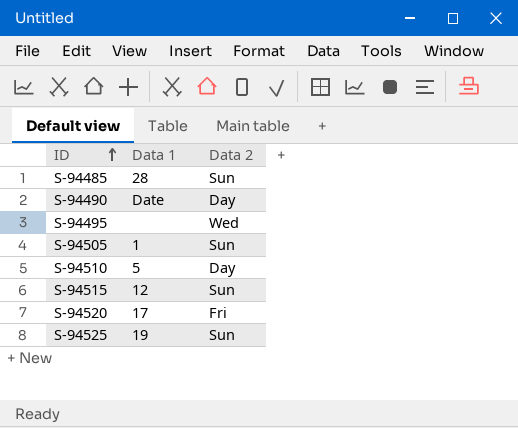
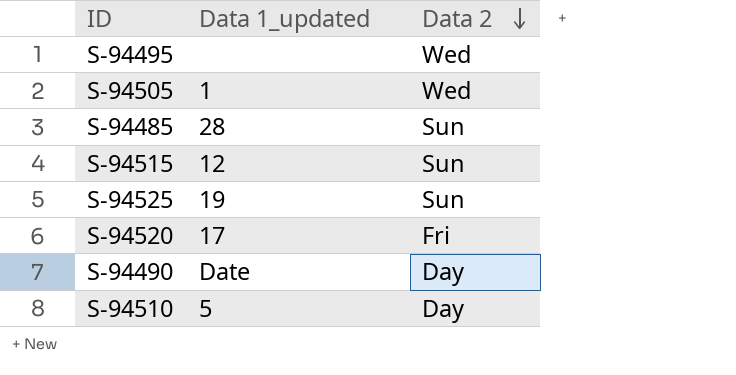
row order: ID ascending -> Data 2 descending
column name: Data 1 -> Data 1_updated
S-94505 | Data 2: Sun -> Wed

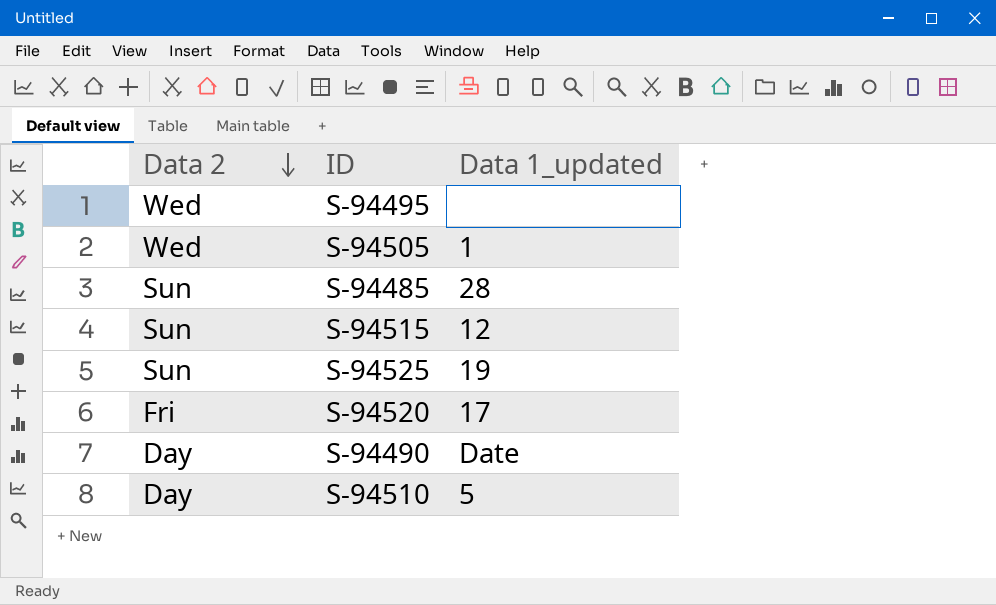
column Data 2 | position: 3 -> 1

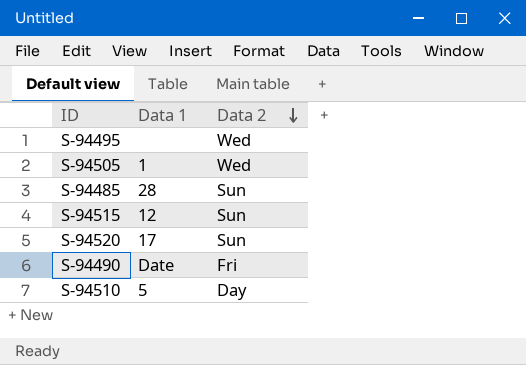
column name: Data 1_updated -> Data 1
column Data 2 | position: 1 -> 3
row S-94525: Sun | 19 -> none
S-94520 | Data 2: Fri -> Sun
S-94490 | Data 2: Day -> Fri

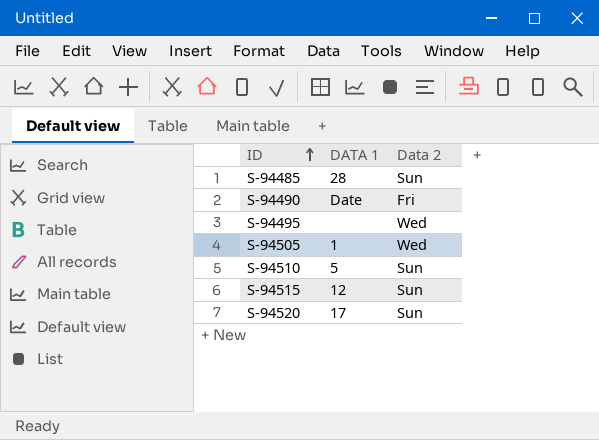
row order: Data 2 descending -> ID ascending
column name: Data 1 -> DATA 1
S-94510 | Data 2: Day -> Sun

